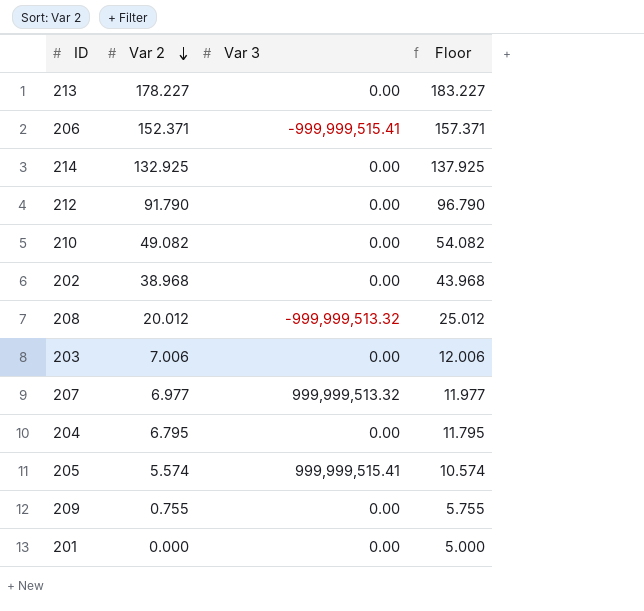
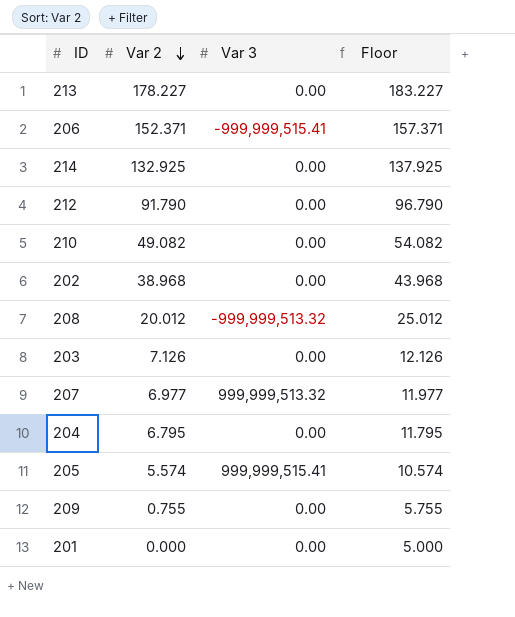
203 | Var 2: 7.006 -> 7.126
203 | Floor: 12.006 -> 12.126

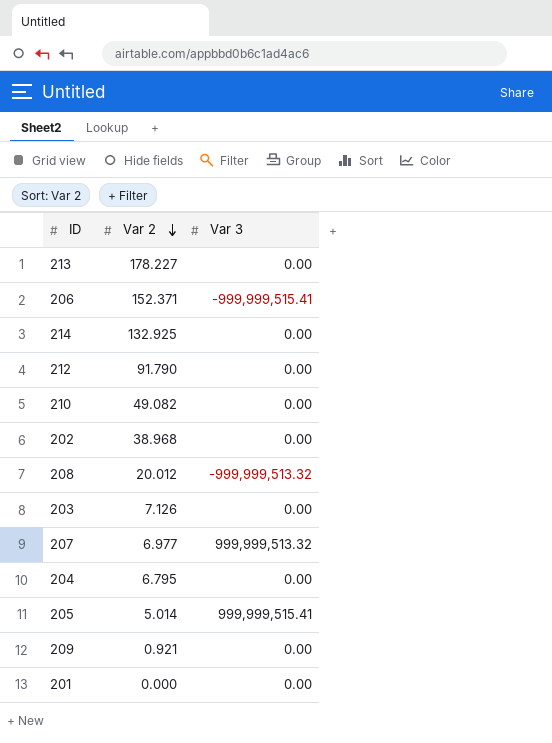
column Floor | formula: [Var 2] + 5 -> none
205 | Var 2: 5.574 -> 5.014
209 | Var 2: 0.755 -> 0.921

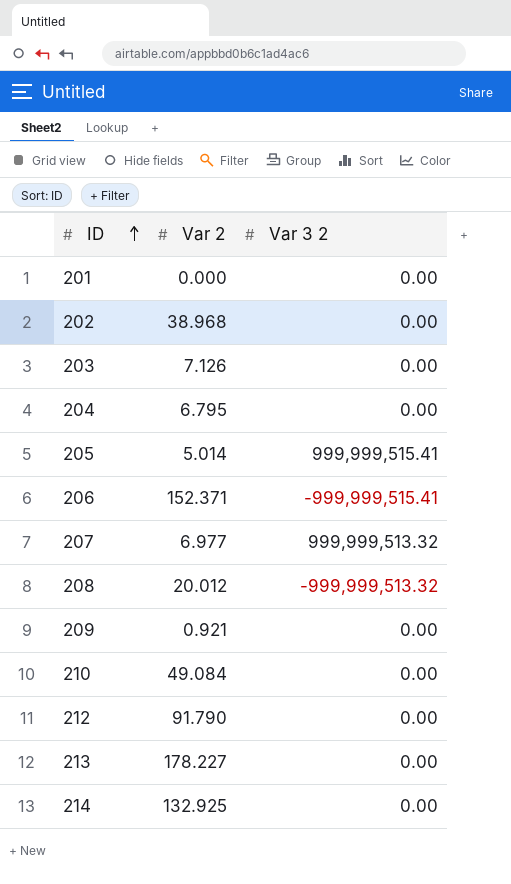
row order: Var 2 descending -> ID ascending
column name: Var 3 -> Var 3 2
210 | Var 2: 49.082 -> 49.084

